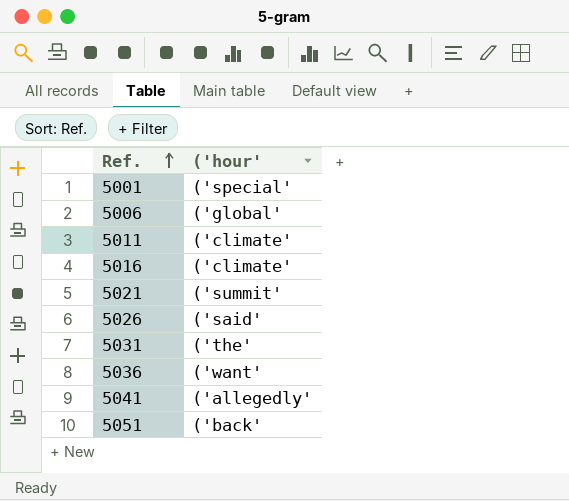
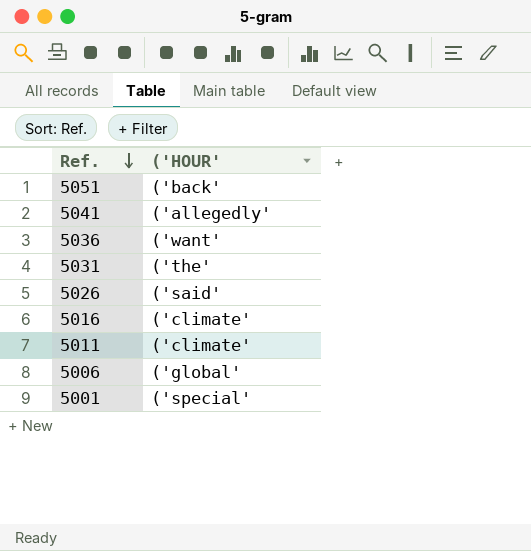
row order: Ref. ascending -> Ref. descending
column name: ('hour' -> ('HOUR'
row 5021: ('summit' -> none

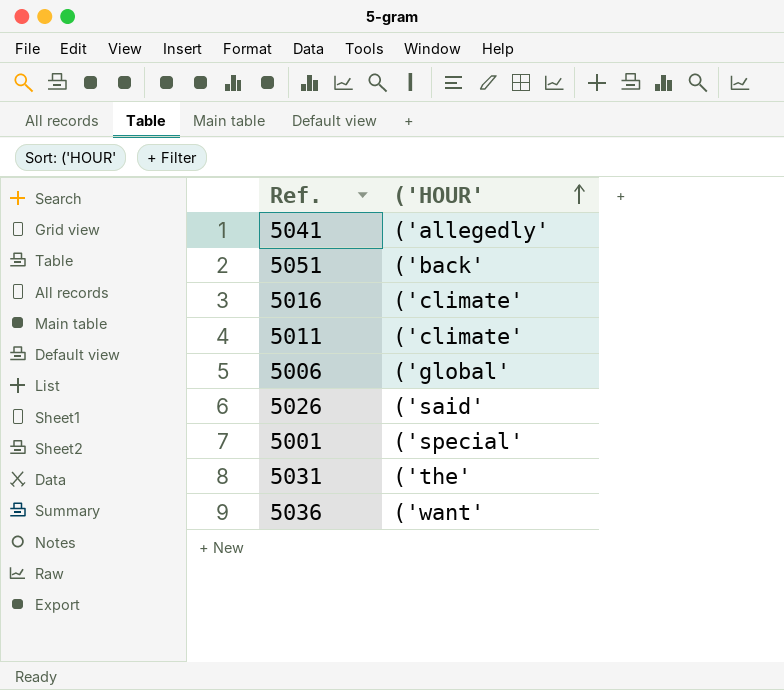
row order: Ref. descending -> ('HOUR' ascending

